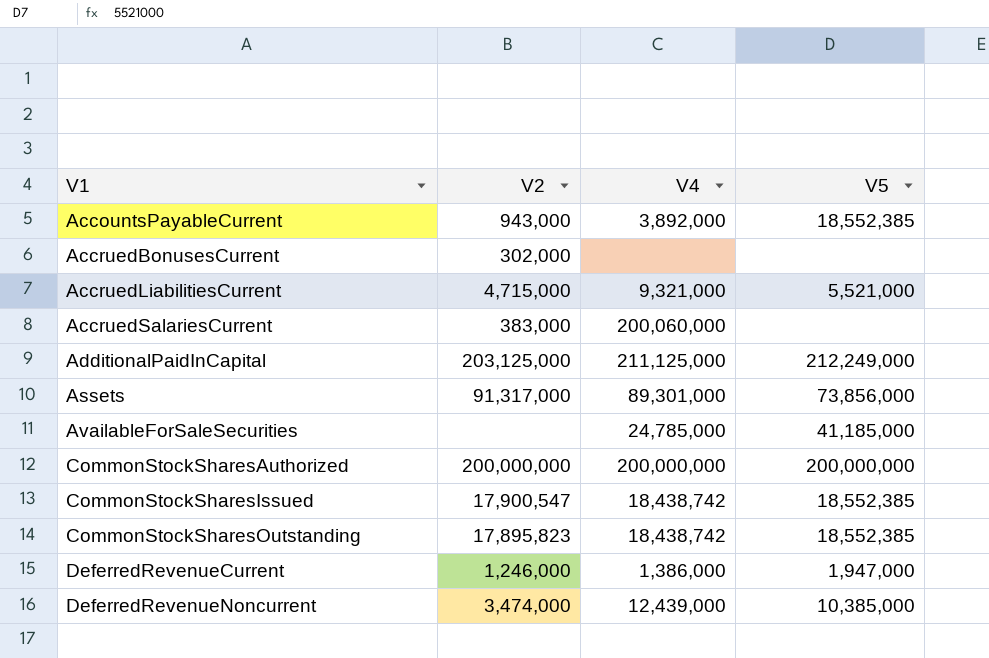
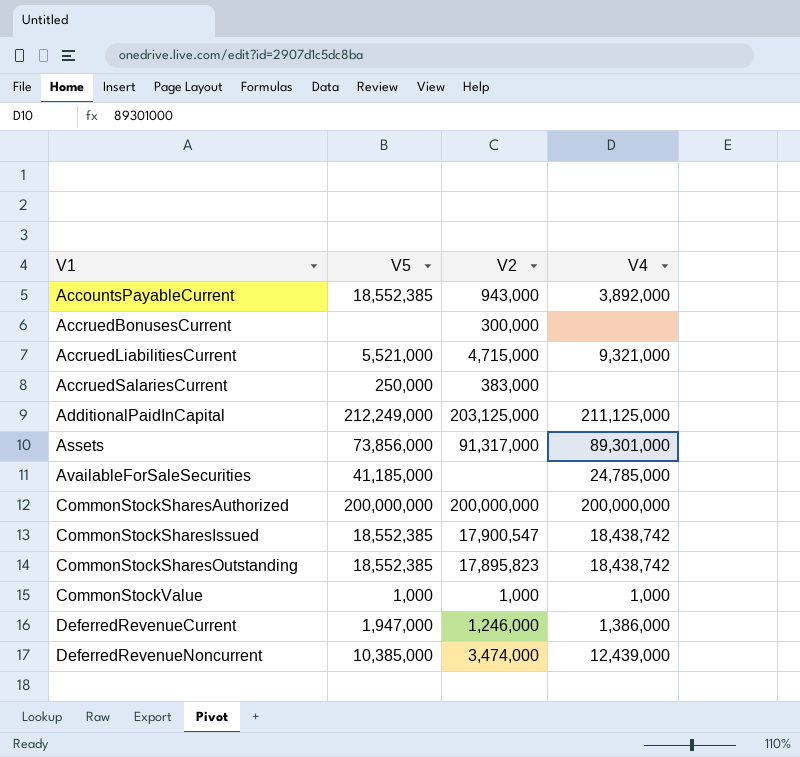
column V5 | position: 4 -> 2
AccruedBonusesCurrent | V2: 302,000 -> 300,000
AccruedSalariesCurrent | V5: none -> 250,000
AccruedSalariesCurrent | V4: 200,060,000 -> none
row CommonStockValue: none -> 1,000 | 1,000 | 1,000

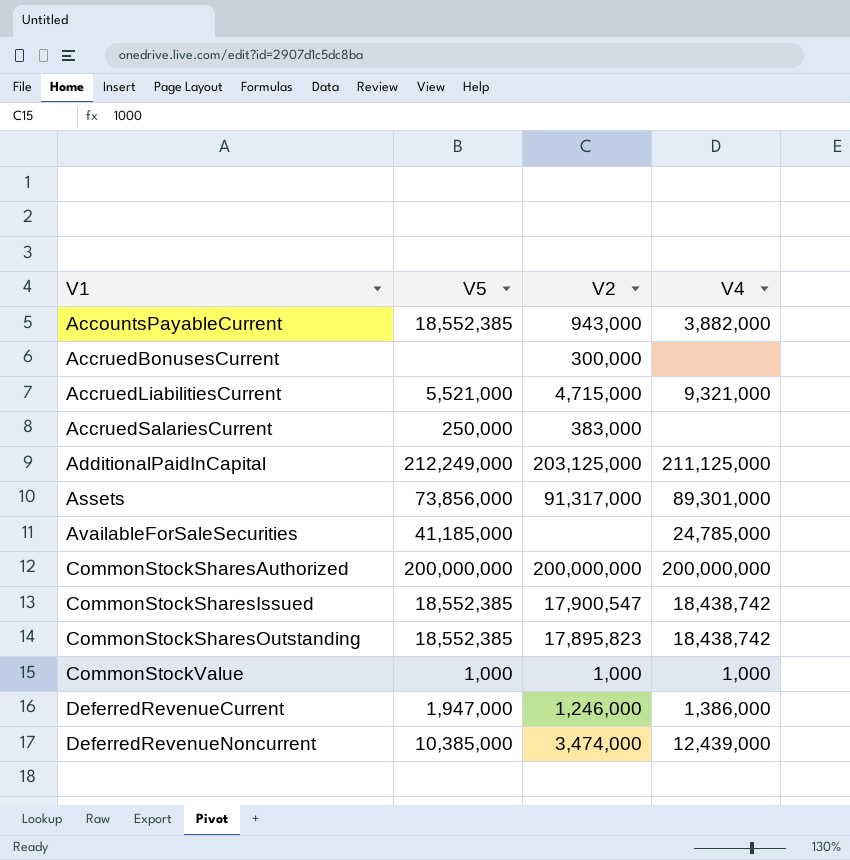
AccountsPayableCurrent | V4: 3,892,000 -> 3,882,000

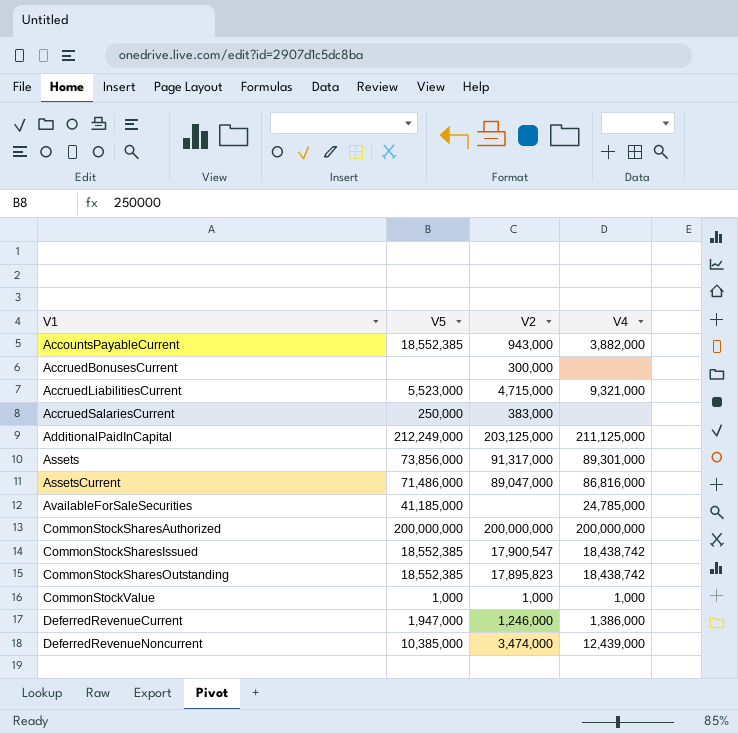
AccruedLiabilitiesCurrent | V5: 5,521,000 -> 5,523,000
row AssetsCurrent: none -> 71,486,000 | 89,047,000 | 86,816,000

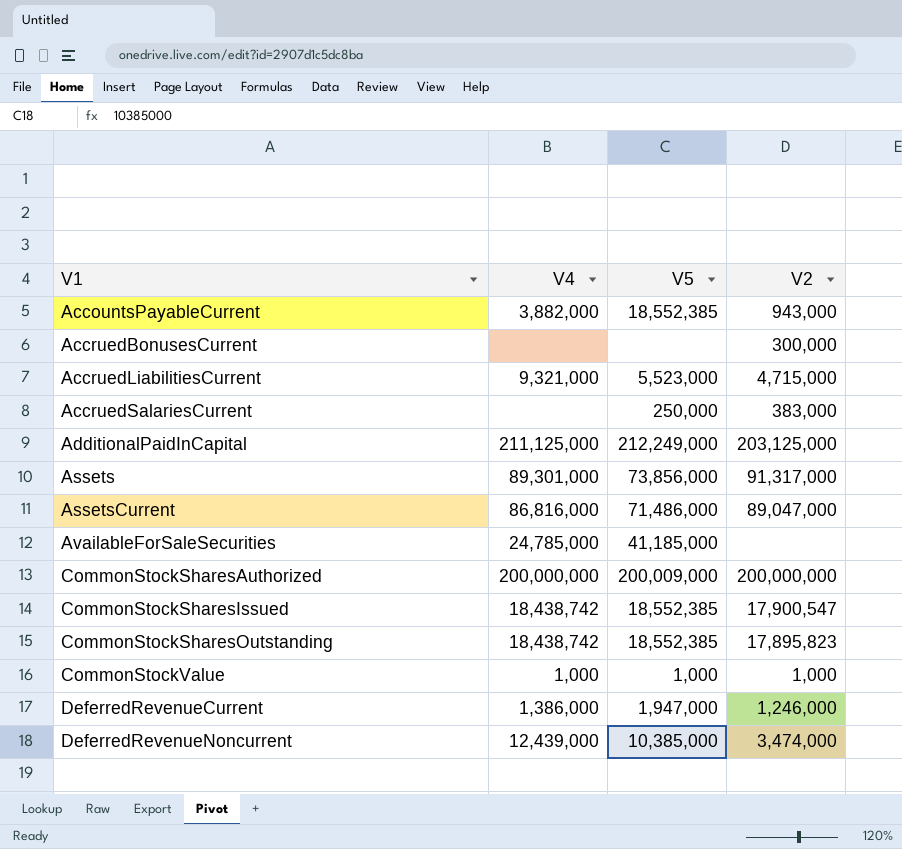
column V4 | position: 4 -> 2
CommonStockSharesAuthorized | V5: 200,000,000 -> 200,009,000

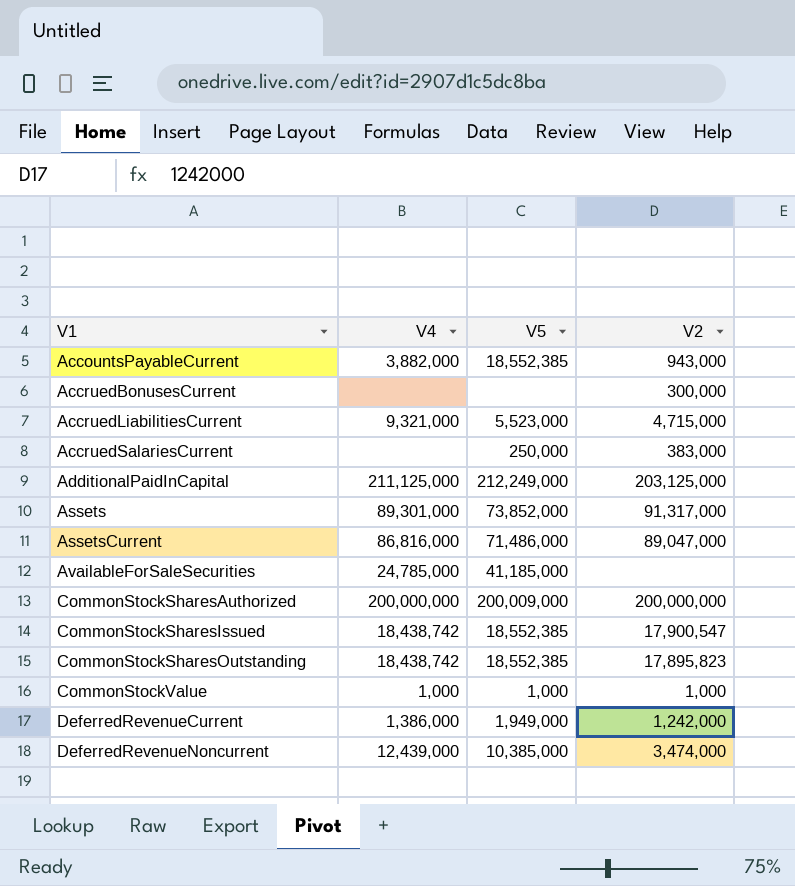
Assets | V5: 73,856,000 -> 73,852,000
DeferredRevenueCurrent | V5: 1,947,000 -> 1,949,000
DeferredRevenueCurrent | V2: 1,246,000 -> 1,242,000

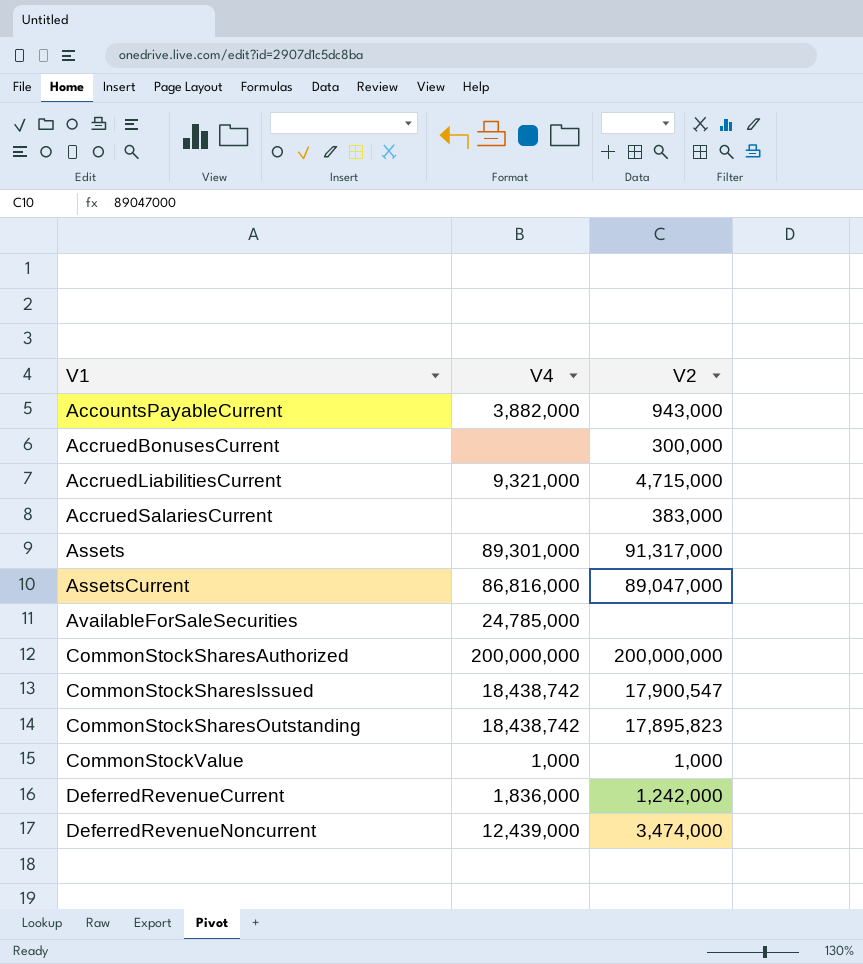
column V5 | position: 3 -> none
row AdditionalPaidInCapital: 211,125,000 | 212,249,000 | 203,125,000 -> none
DeferredRevenueCurrent | V4: 1,386,000 -> 1,836,000

